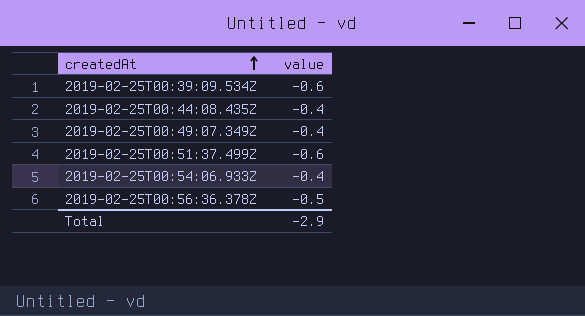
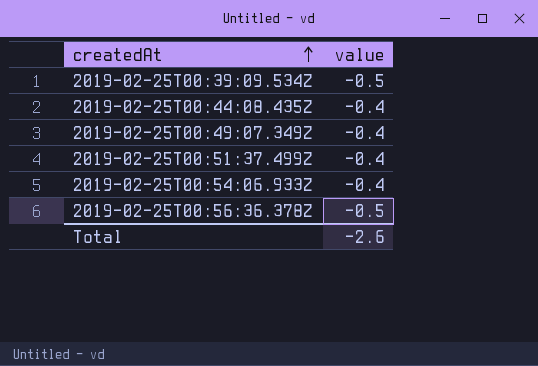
2019-02-25T00:39:09.534Z | value: -0.6 -> -0.5
2019-02-25T00:51:37.499Z | value: -0.6 -> -0.4
Total | value: -2.9 -> -2.6

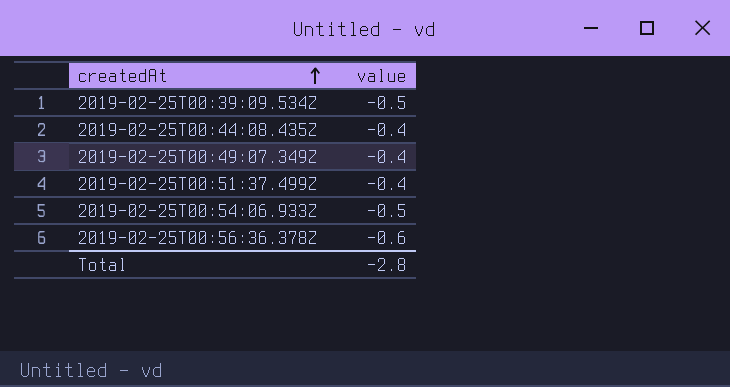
2019-02-25T00:54:06.933Z | value: -0.4 -> -0.5
2019-02-25T00:56:36.378Z | value: -0.5 -> -0.6
Total | value: -2.6 -> -2.8

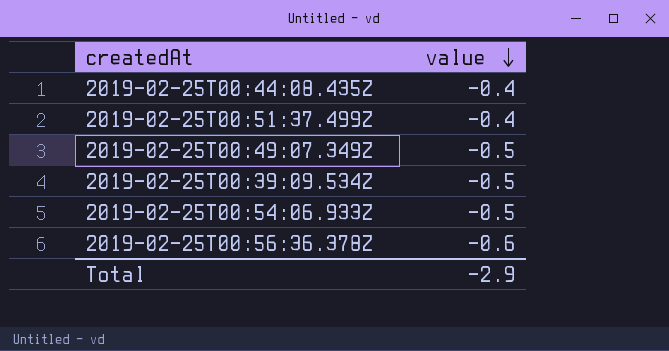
row order: createdAt ascending -> value descending
2019-02-25T00:49:07.349Z | value: -0.4 -> -0.5
Total | value: -2.8 -> -2.9

